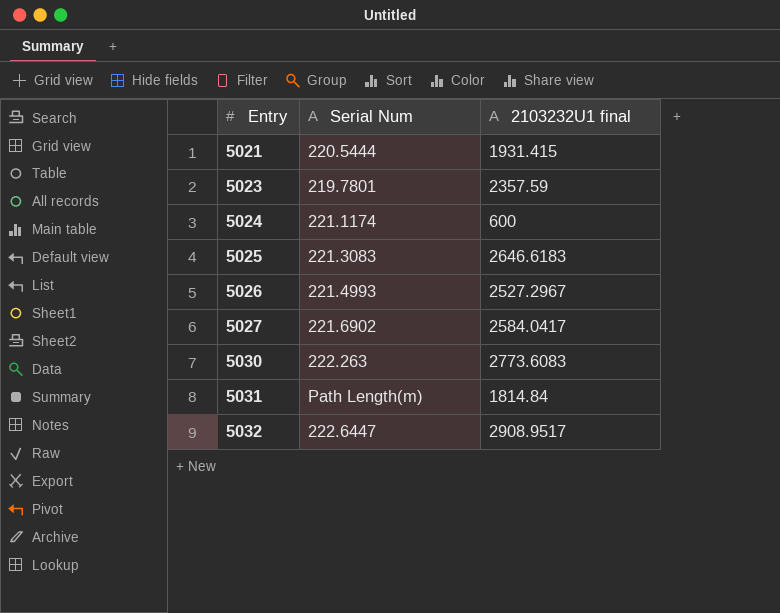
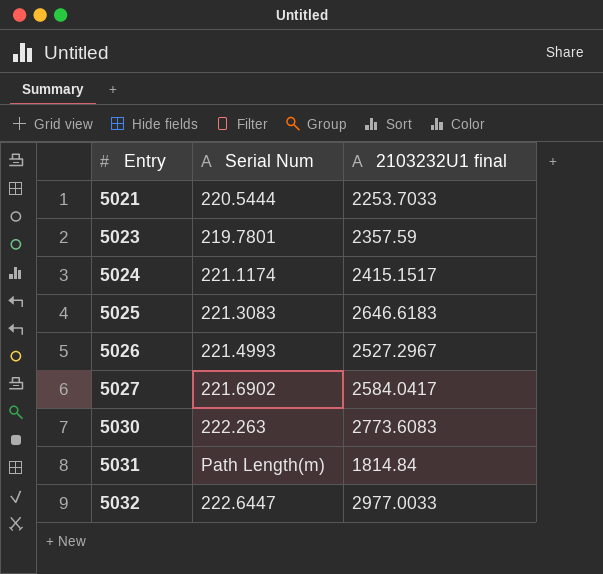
5021 | 2103232U1 final: 1931.415 -> 2253.7033
5024 | 2103232U1 final: 600 -> 2415.1517
5032 | 2103232U1 final: 2908.9517 -> 2977.0033

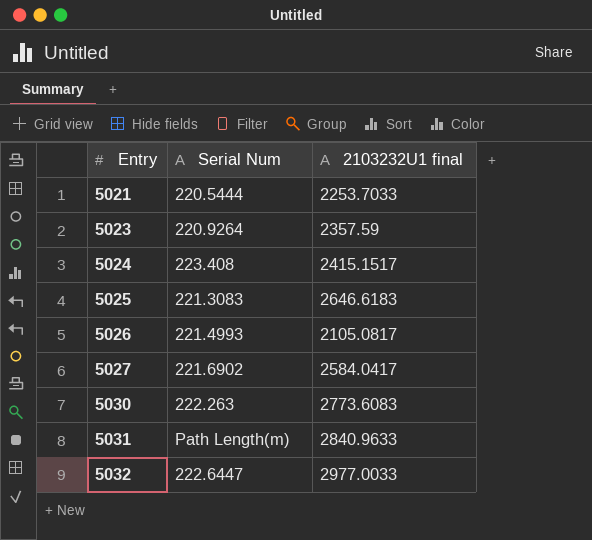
5023 | Serial Num: 219.7801 -> 220.9264
5024 | Serial Num: 221.1174 -> 223.408
5026 | 2103232U1 final: 2527.2967 -> 2105.0817
5031 | 2103232U1 final: 1814.84 -> 2840.9633

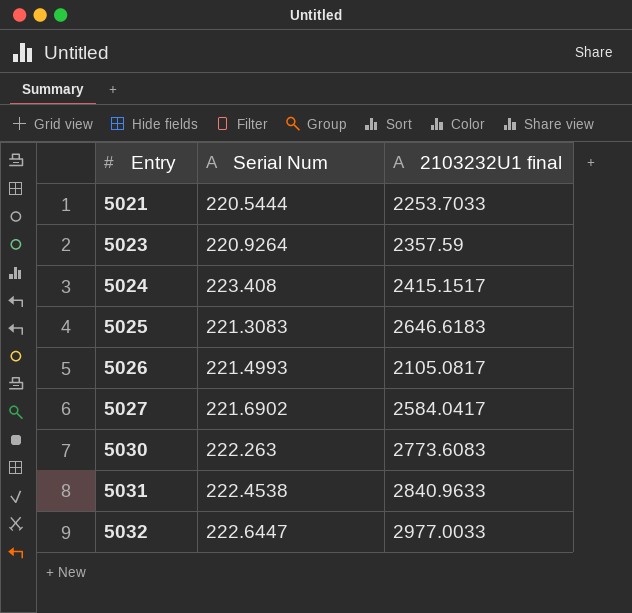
5031 | Serial Num: Path Length(m) -> 222.4538

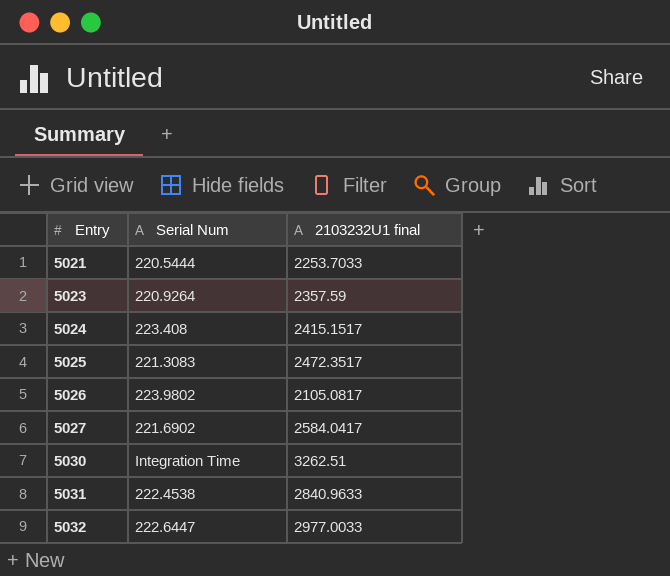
5025 | 2103232U1 final: 2646.6183 -> 2472.3517
5026 | Serial Num: 221.4993 -> 223.9802
5030 | Serial Num: 222.263 -> Integration Time
5030 | 2103232U1 final: 2773.6083 -> 3262.51

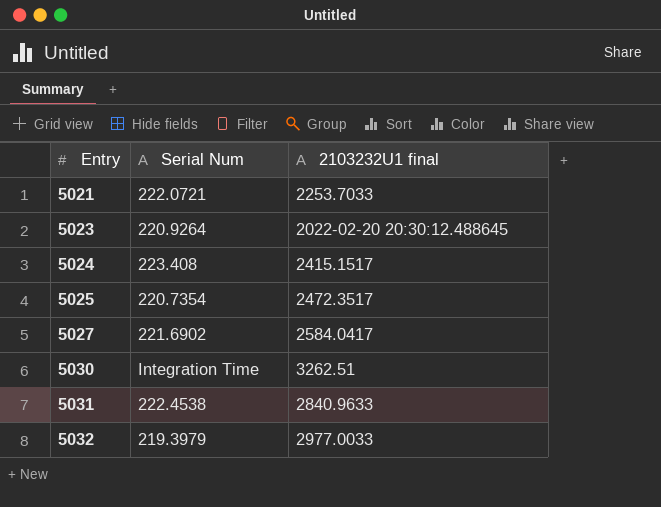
row 5026: 223.9802 | 2105.0817 -> none
5021 | Serial Num: 220.5444 -> 222.0721
5023 | 2103232U1 final: 2357.59 -> 2022-02-20 20:30:12.488645
5025 | Serial Num: 221.3083 -> 220.7354
5032 | Serial Num: 222.6447 -> 219.3979

